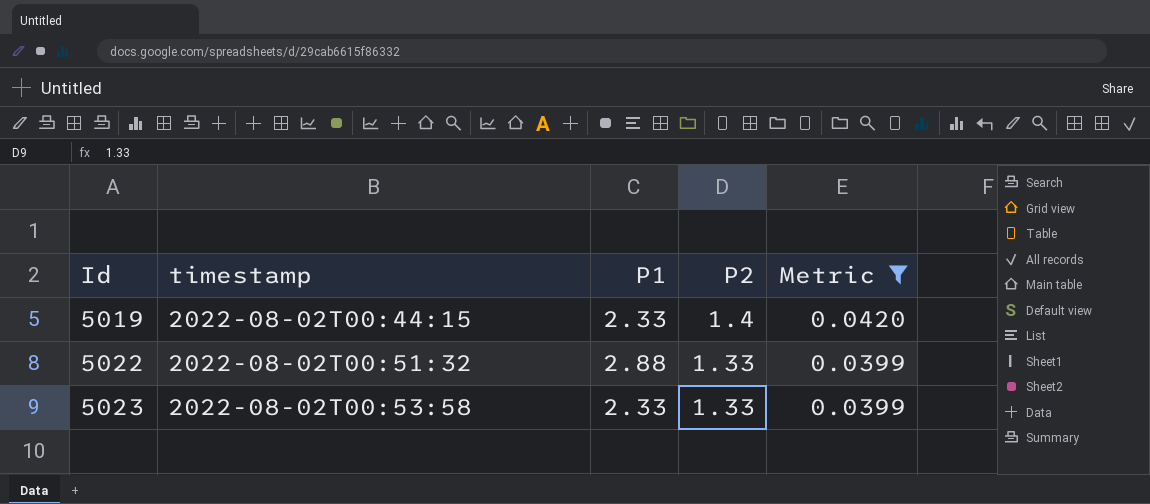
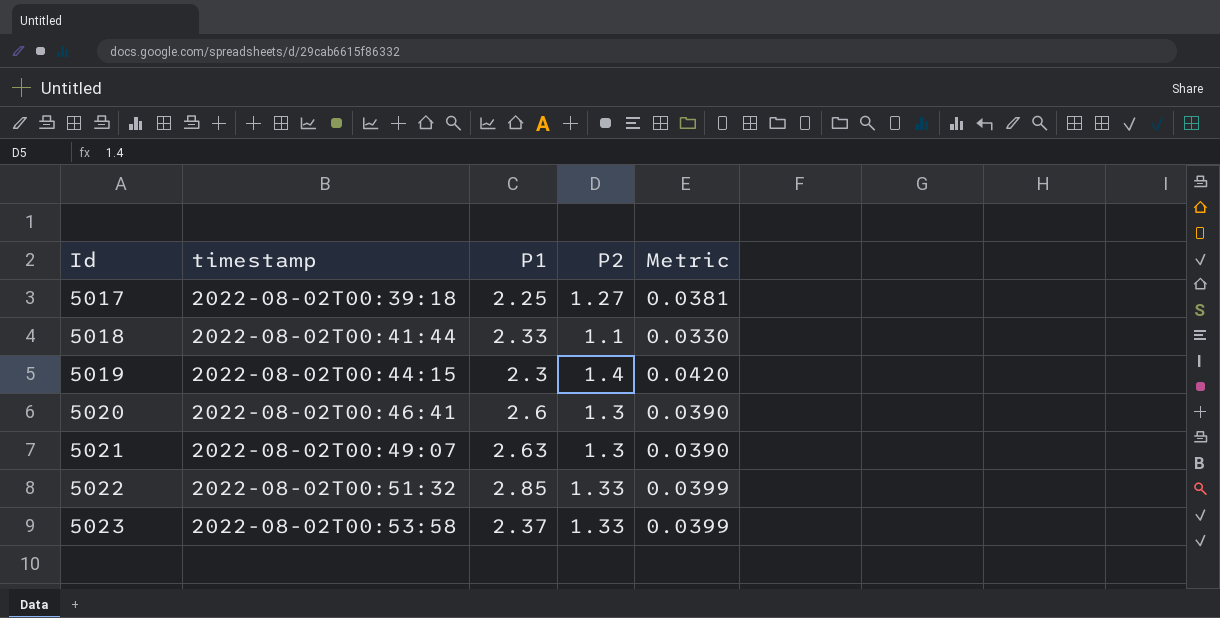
filter: Metric >= 0.0399 -> none
5019 | P1: 2.33 -> 2.3
5022 | P1: 2.88 -> 2.85
5023 | P1: 2.33 -> 2.37

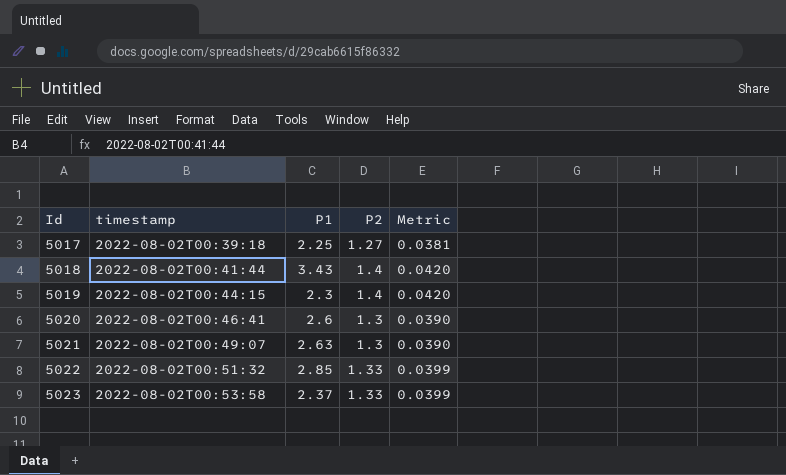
5018 | P1: 2.33 -> 3.43
5018 | P2: 1.1 -> 1.4
5018 | Metric: 0.0330 -> 0.0420

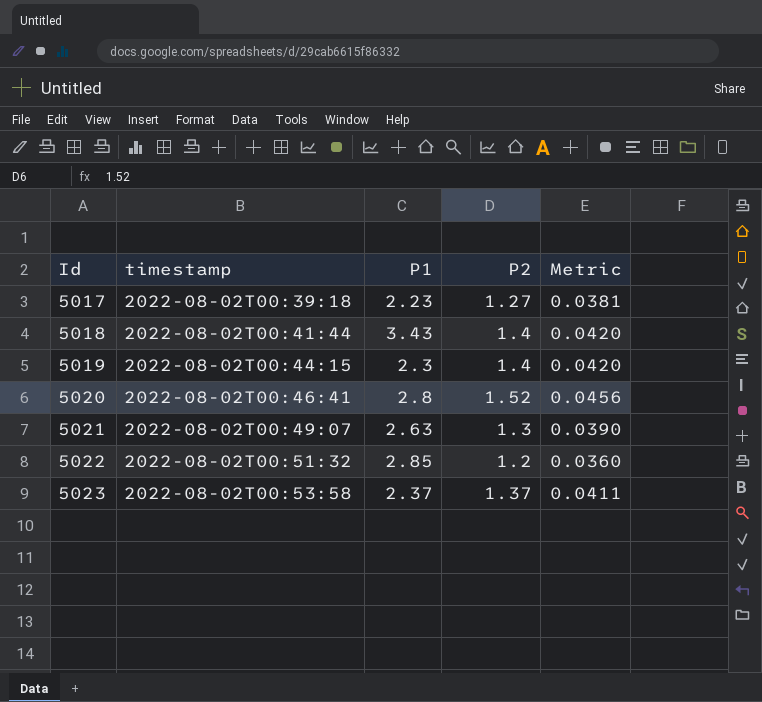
5017 | P1: 2.25 -> 2.23
5020 | P1: 2.6 -> 2.8
5020 | P2: 1.3 -> 1.52
5020 | Metric: 0.0390 -> 0.0456
5022 | P2: 1.33 -> 1.2
5022 | Metric: 0.0399 -> 0.0360
5023 | P2: 1.33 -> 1.37
5023 | Metric: 0.0399 -> 0.0411

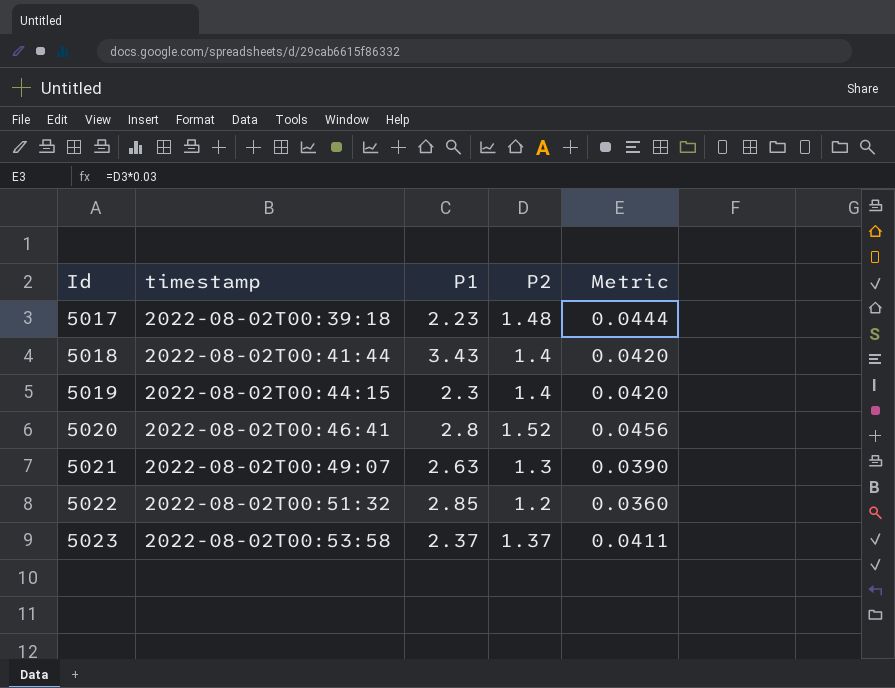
5017 | P2: 1.27 -> 1.48
5017 | Metric: 0.0381 -> 0.0444

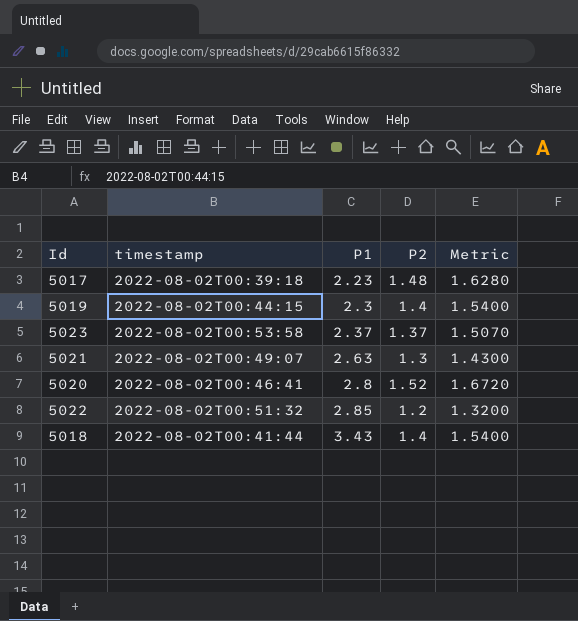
row order: Id ascending -> P1 ascending
column Metric | formula: [P2] * 0.03 -> [P2] * 1.1

